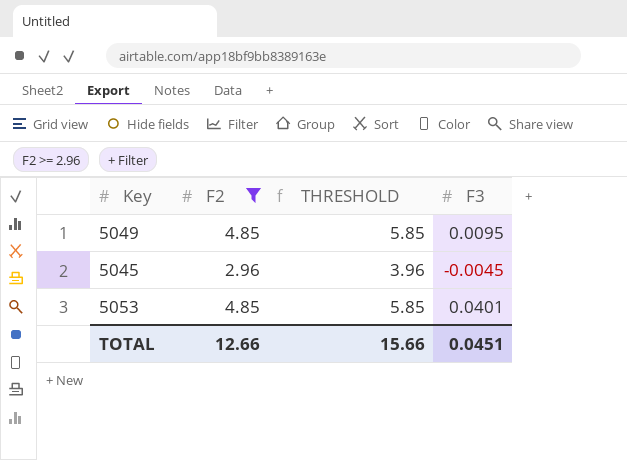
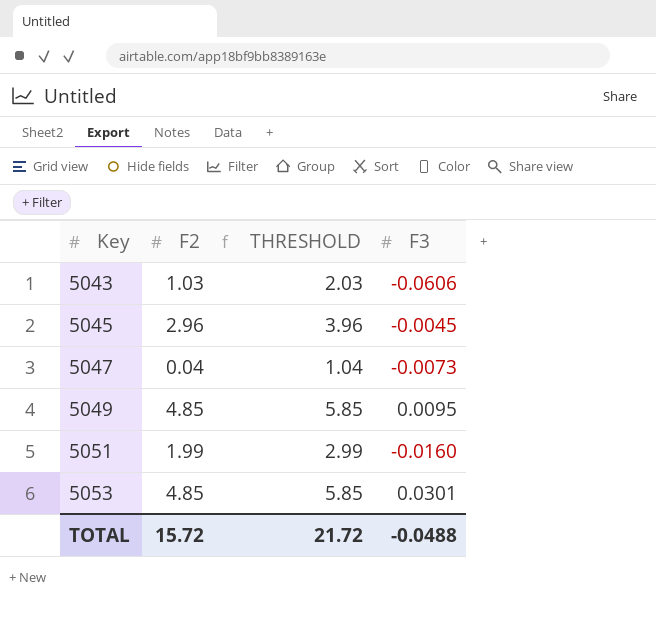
filter: F2 >= 2.96 -> none
row order: none -> Key ascending
5053 | F3: 0.0401 -> 0.0301
TOTAL | F2: 12.66 -> 15.72
TOTAL | THRESHOLD: 15.66 -> 21.72
TOTAL | F3: 0.0451 -> -0.0488

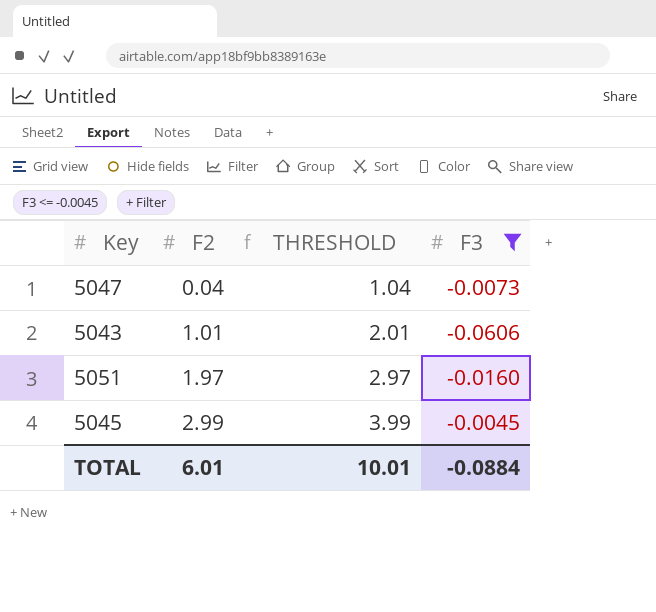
filter: none -> F3 <= -0.0045
row order: Key ascending -> F2 ascending
5043 | F2: 1.03 -> 1.01
5043 | THRESHOLD: 2.03 -> 2.01
5051 | F2: 1.99 -> 1.97
5051 | THRESHOLD: 2.99 -> 2.97
5045 | F2: 2.96 -> 2.99
5045 | THRESHOLD: 3.96 -> 3.99
TOTAL | F2: 15.72 -> 6.01
TOTAL | THRESHOLD: 21.72 -> 10.01
TOTAL | F3: -0.0488 -> -0.0884

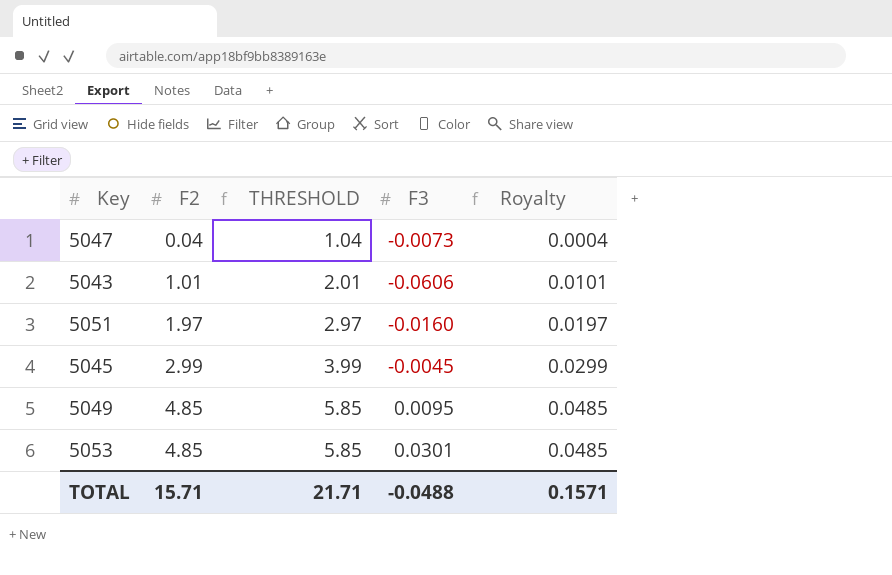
filter: F3 <= -0.0045 -> none
column Royalty | formula: none -> [F2] * 0.01
TOTAL | F2: 6.01 -> 15.71
TOTAL | THRESHOLD: 10.01 -> 21.71
TOTAL | F3: -0.0884 -> -0.0488

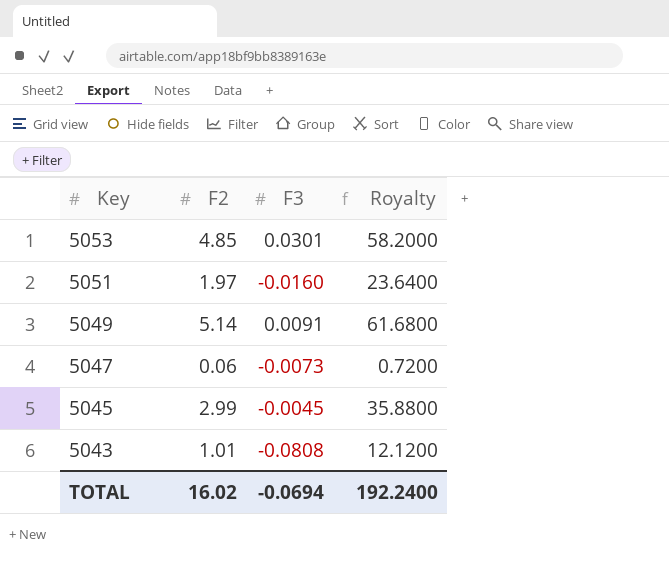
row order: F2 ascending -> Key descending
column THRESHOLD | formula: [F2] + 1 -> none
column Royalty | formula: [F2] * 0.01 -> [F2] * 12
5049 | F2: 4.85 -> 5.14
5049 | F3: 0.0095 -> 0.0091
5047 | F2: 0.04 -> 0.06
5043 | F3: -0.0606 -> -0.0808
TOTAL | F2: 15.71 -> 16.02
TOTAL | F3: -0.0488 -> -0.0694
TOTAL | Royalty: 0.1571 -> 192.2400

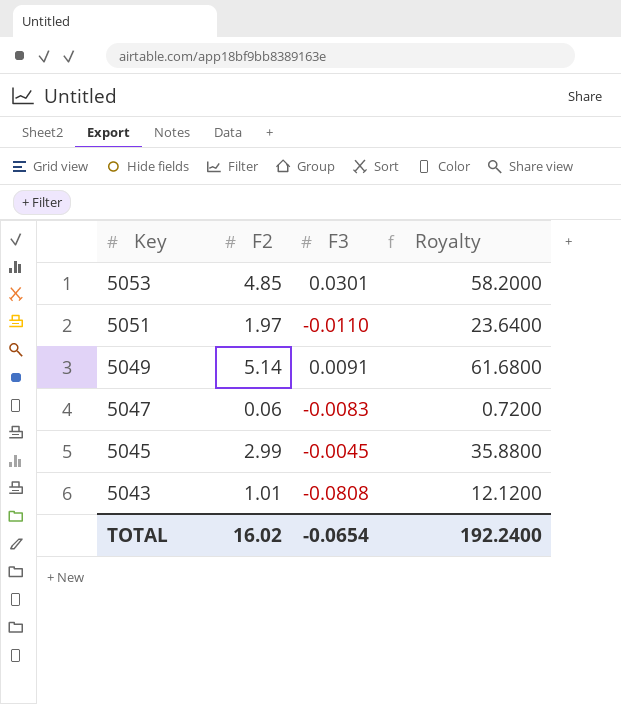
5051 | F3: -0.0160 -> -0.0110
5047 | F3: -0.0073 -> -0.0083
TOTAL | F3: -0.0694 -> -0.0654

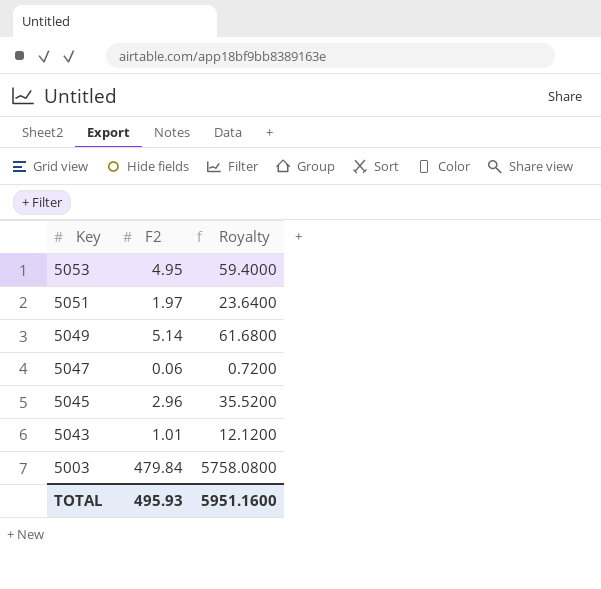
column F3 | position: 3 -> none
5053 | F2: 4.85 -> 4.95
5053 | Royalty: 58.2000 -> 59.4000
5045 | F2: 2.99 -> 2.96
5045 | Royalty: 35.8800 -> 35.5200
row 5003: none -> 479.84 | 5758.0800
TOTAL | F2: 16.02 -> 495.93
TOTAL | Royalty: 192.2400 -> 5951.1600

